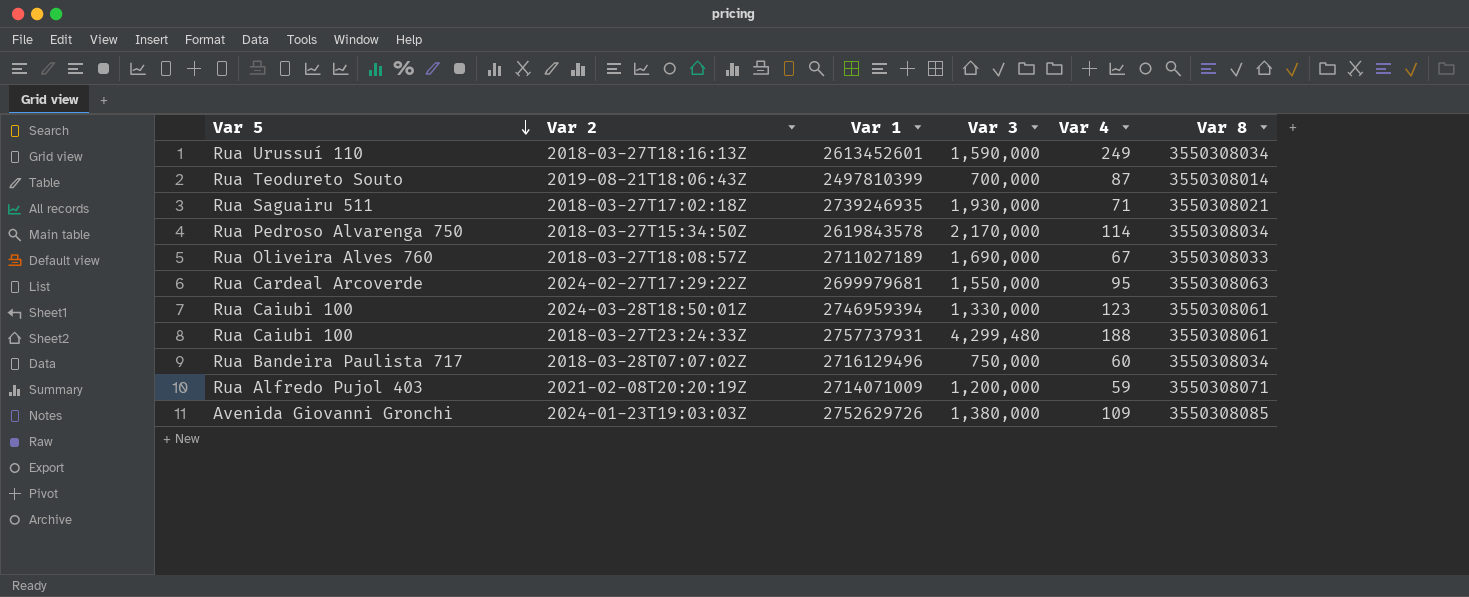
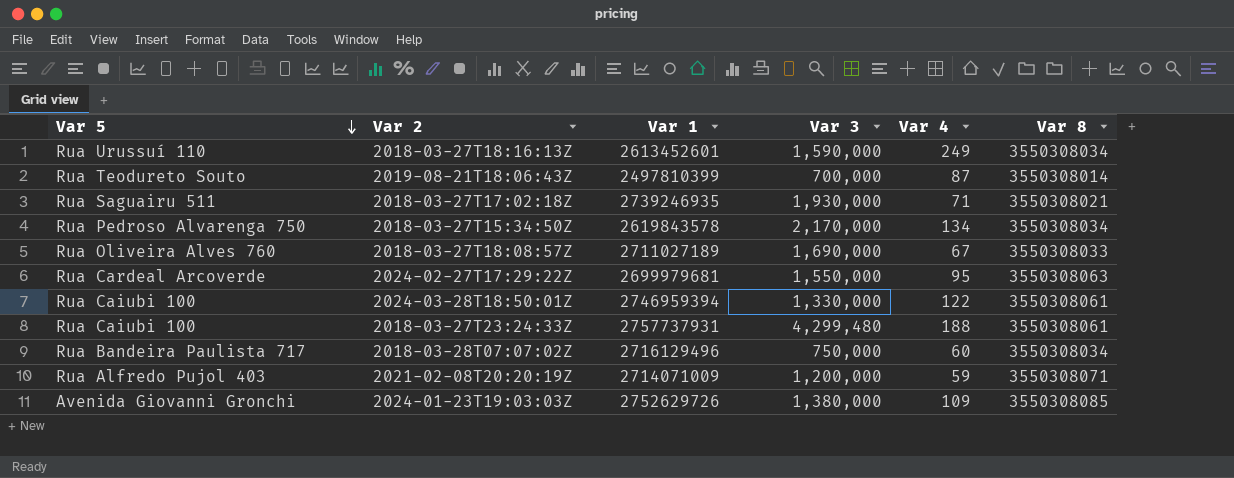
2018-03-27T15:34:50Z | Var 4: 114 -> 134
2024-03-28T18:50:01Z | Var 4: 123 -> 122

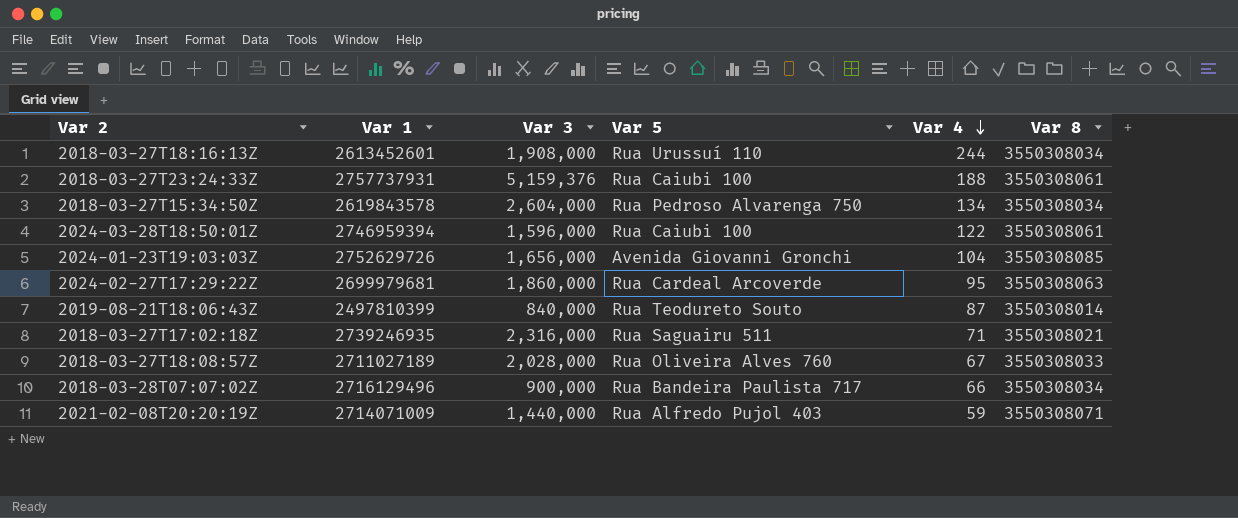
row order: Var 5 descending -> Var 4 descending
column Var 5 | position: 1 -> 4
2018-03-27T18:16:13Z | Var 3: 1,590,000 -> 1,908,000
2018-03-27T18:16:13Z | Var 4: 249 -> 244
2018-03-27T23:24:33Z | Var 3: 4,299,480 -> 5,159,376
2018-03-27T15:34:50Z | Var 3: 2,170,000 -> 2,604,000
2024-03-28T18:50:01Z | Var 3: 1,330,000 -> 1,596,000
2024-01-23T19:03:03Z | Var 3: 1,380,000 -> 1,656,000
2024-01-23T19:03:03Z | Var 4: 109 -> 104
2024-02-27T17:29:22Z | Var 3: 1,550,000 -> 1,860,000
2019-08-21T18:06:43Z | Var 3: 700,000 -> 840,000
2018-03-27T17:02:18Z | Var 3: 1,930,000 -> 2,316,000
2018-03-27T18:08:57Z | Var 3: 1,690,000 -> 2,028,000
2018-03-28T07:07:02Z | Var 3: 750,000 -> 900,000
2018-03-28T07:07:02Z | Var 4: 60 -> 66
2021-02-08T20:20:19Z | Var 3: 1,200,000 -> 1,440,000

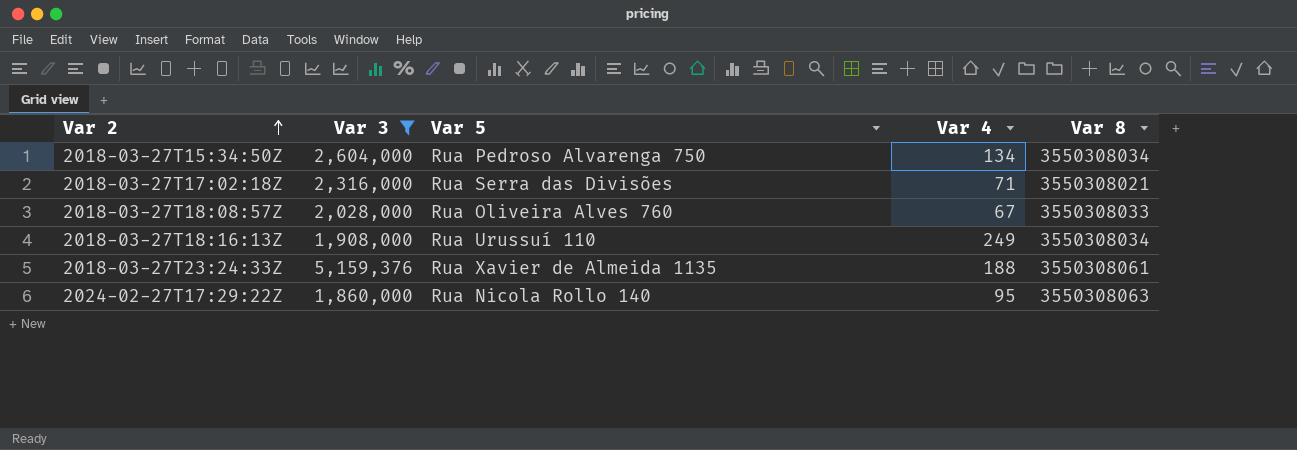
filter: none -> Var 3 >= 1,860,000
row order: Var 4 descending -> Var 2 ascending
column Var 1 | position: 2 -> none
2018-03-27T17:02:18Z | Var 5: Rua Saguairu 511 -> Rua Serra das Divisões
2018-03-27T18:16:13Z | Var 4: 244 -> 249
2018-03-27T23:24:33Z | Var 5: Rua Caiubi 100 -> Rua Xavier de Almeida 1135
2024-02-27T17:29:22Z | Var 5: Rua Cardeal Arcoverde -> Rua Nicola Rollo 140

